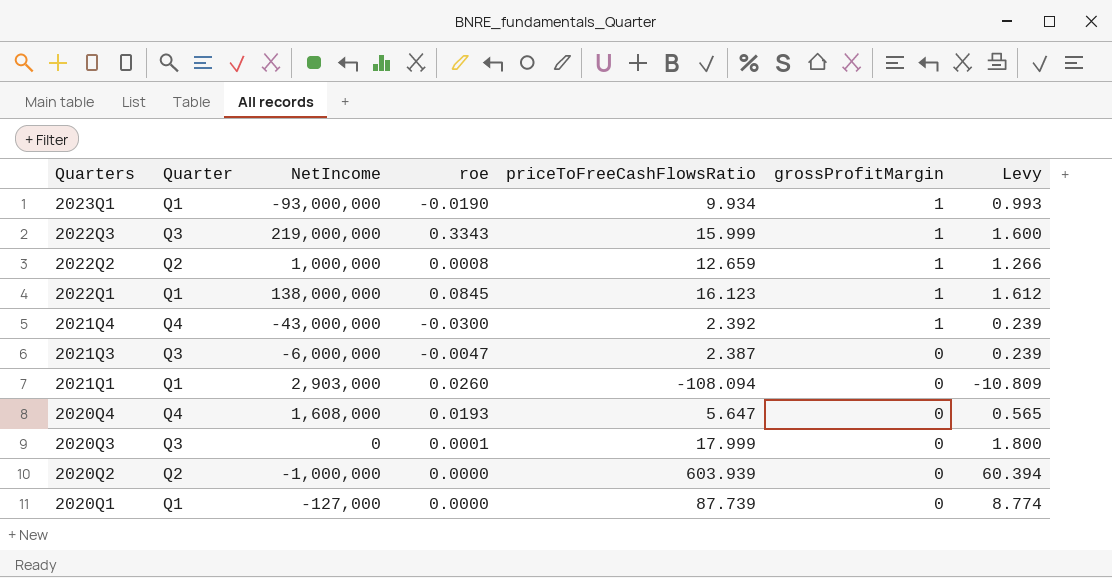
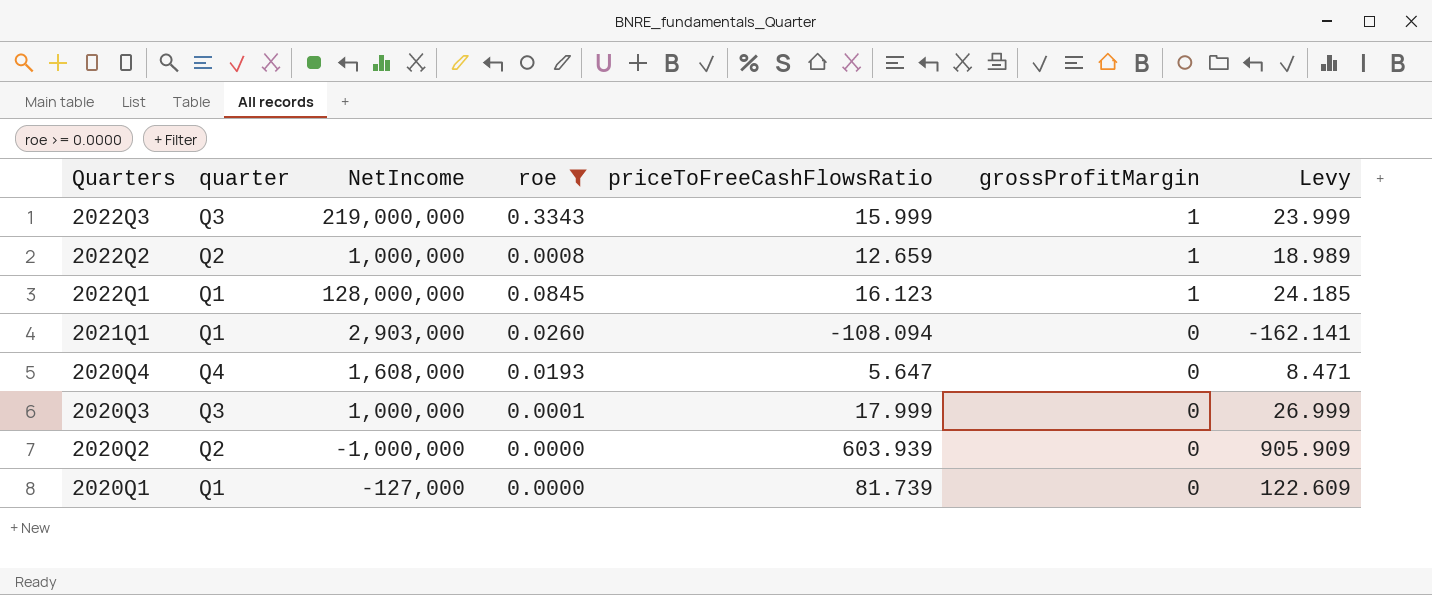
filter: none -> roe >= 0.0000
column name: Quarter -> quarter
column Levy | formula: [priceToFreeCashFlowsRatio] * 0.1 -> [priceToFreeCashFlowsRatio] * 1.5
2022Q1 | NetIncome: 138,000,000 -> 128,000,000
2020Q3 | NetIncome: 0 -> 1,000,000
2020Q1 | priceToFreeCashFlowsRatio: 87.739 -> 81.739

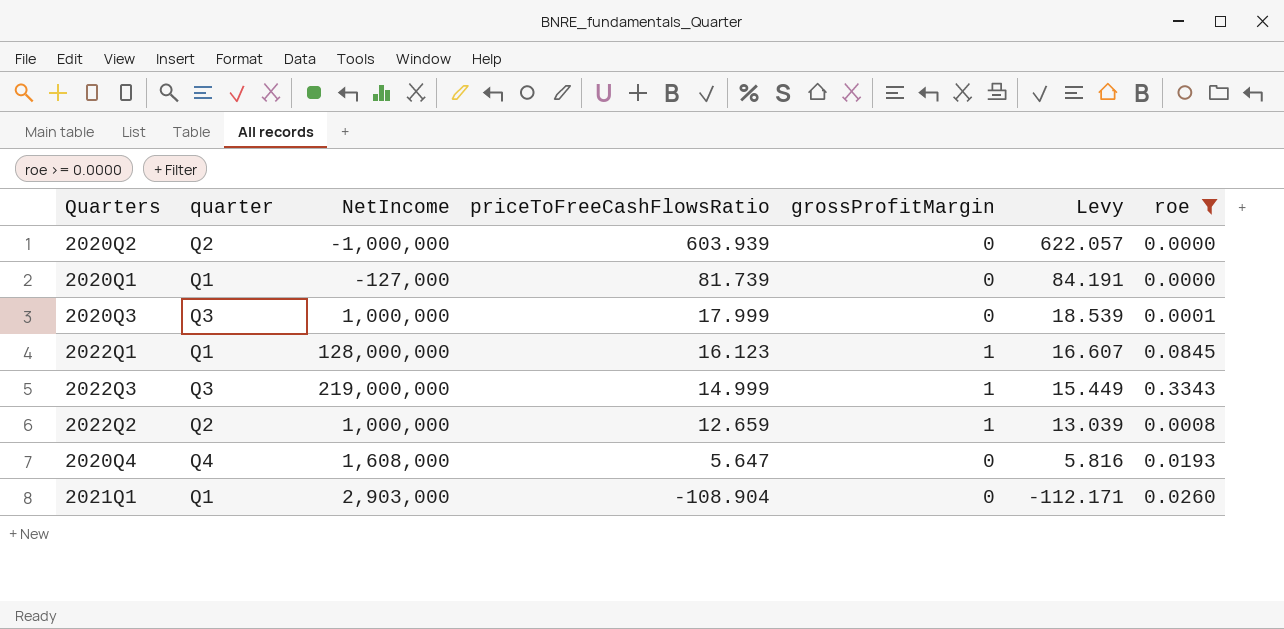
row order: Quarters descending -> priceToFreeCashFlowsRatio descending
column Levy | formula: [priceToFreeCashFlowsRatio] * 1.5 -> [priceToFreeCashFlowsRatio] * 1.03
column roe | position: 4 -> 7
2022Q3 | priceToFreeCashFlowsRatio: 15.999 -> 14.999
2021Q1 | priceToFreeCashFlowsRatio: -108.094 -> -108.904

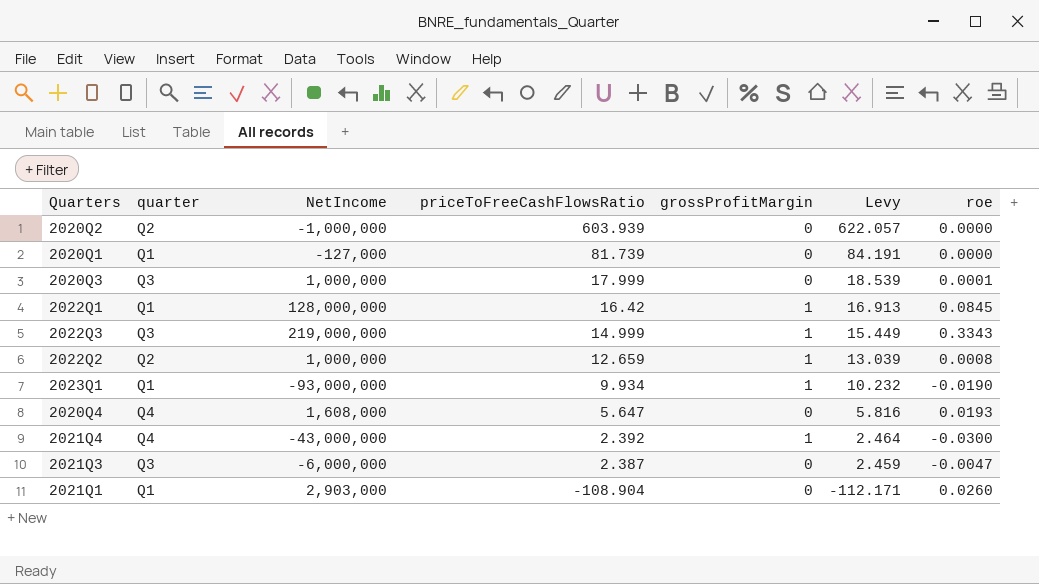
filter: roe >= 0.0000 -> none
2022Q1 | priceToFreeCashFlowsRatio: 16.123 -> 16.42
2022Q1 | Levy: 16.607 -> 16.913

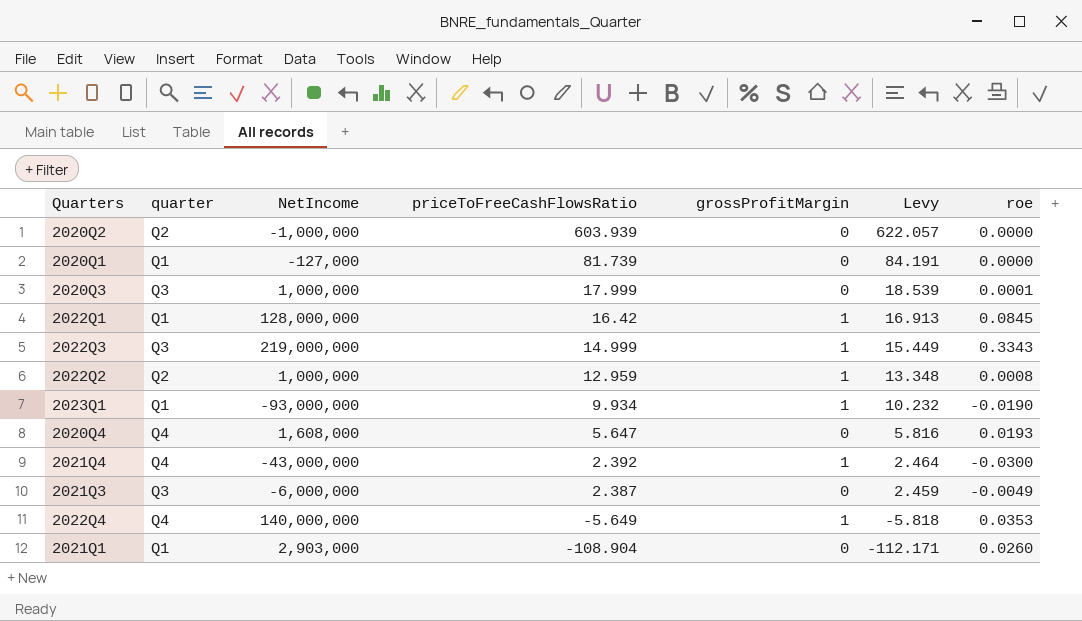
2022Q2 | priceToFreeCashFlowsRatio: 12.659 -> 12.959
2022Q2 | Levy: 13.039 -> 13.348
2021Q3 | roe: -0.0047 -> -0.0049
row 2022Q4: none -> Q4 | 140,000,000 | -5.649 | 1 | -5.818 | 0.0353

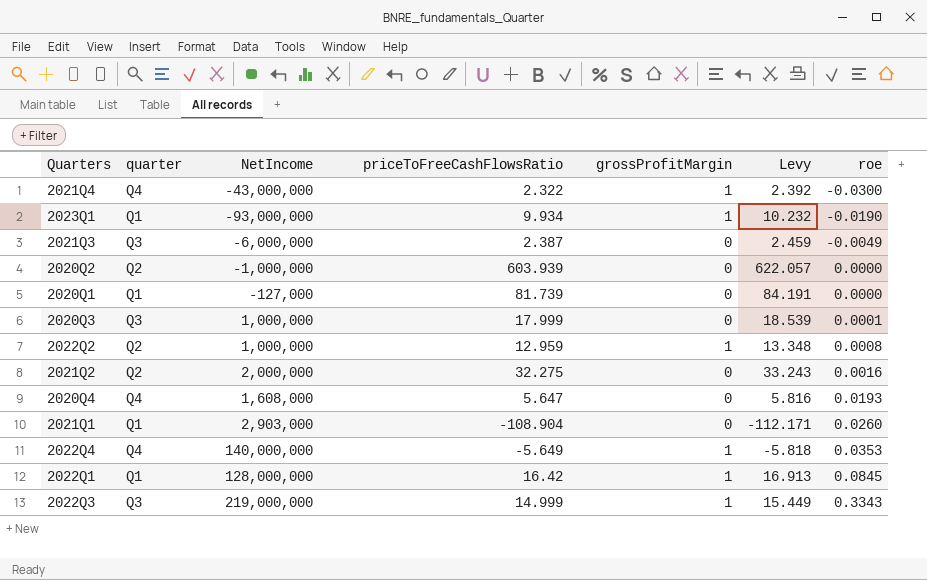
row order: priceToFreeCashFlowsRatio descending -> roe ascending
2021Q4 | priceToFreeCashFlowsRatio: 2.392 -> 2.322
2021Q4 | Levy: 2.464 -> 2.392
row 2021Q2: none -> Q2 | 2,000,000 | 32.275 | 0 | 33.243 | 0.0016

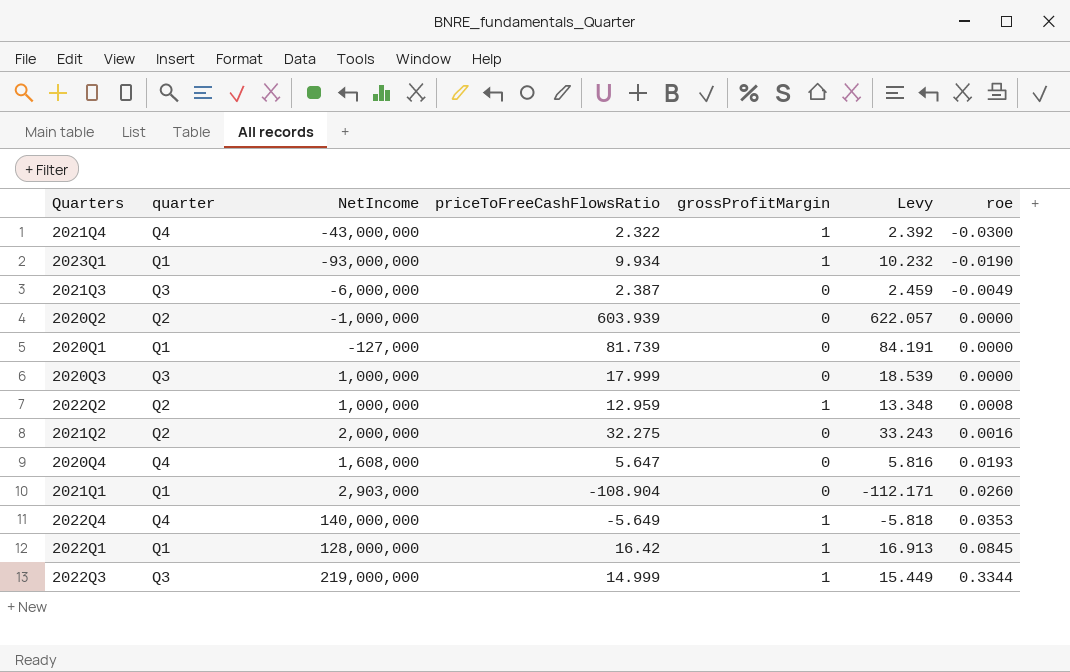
2020Q3 | roe: 0.0001 -> 0.0000
2022Q3 | roe: 0.3343 -> 0.3344

